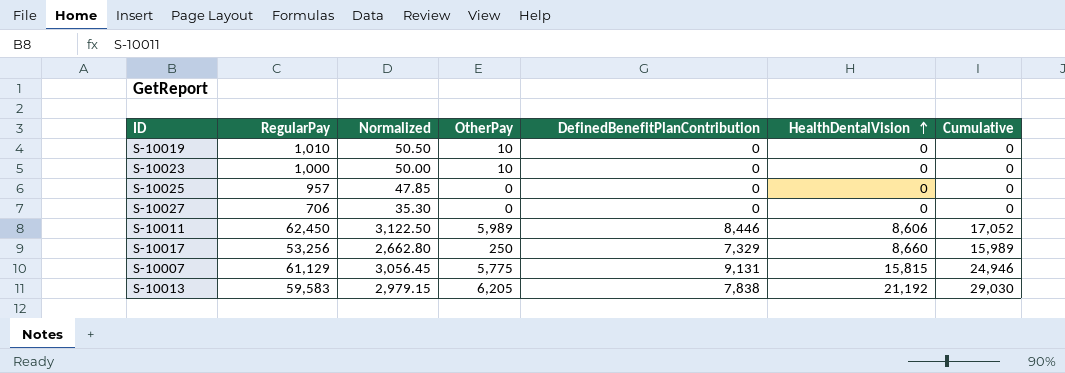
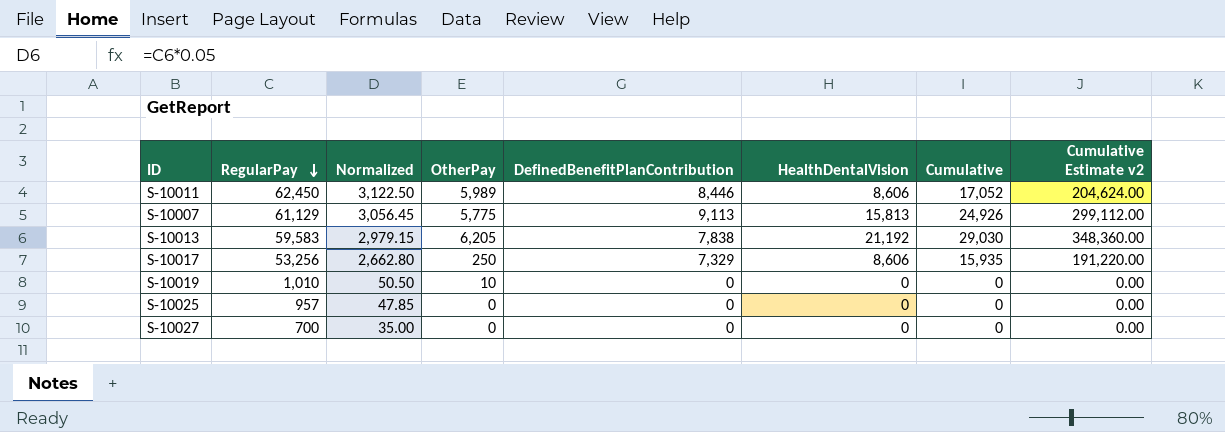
row order: HealthDentalVision ascending -> RegularPay descending
column Cumulative Estimate v2 | formula: none -> [Cumulative] * 12
row S-10023: 1,000 | 50.00 | 10 | 0 | 0 | 0 -> none
S-10007 | DefinedBenefitPlanContribution: 9,131 -> 9,113
S-10007 | HealthDentalVision: 15,815 -> 15,813
S-10007 | Cumulative: 24,946 -> 24,926
S-10017 | HealthDentalVision: 8,660 -> 8,606
S-10017 | Cumulative: 15,989 -> 15,935
S-10027 | RegularPay: 706 -> 700
S-10027 | Normalized: 35.30 -> 35.00

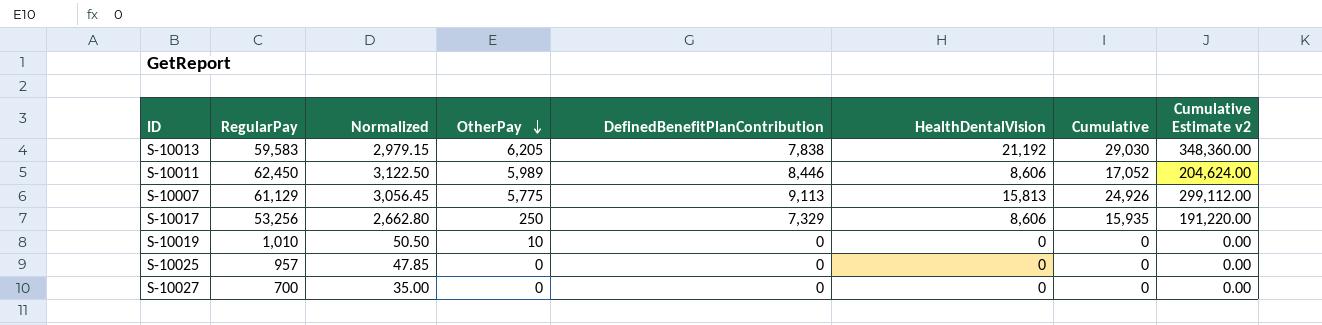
row order: RegularPay descending -> OtherPay descending

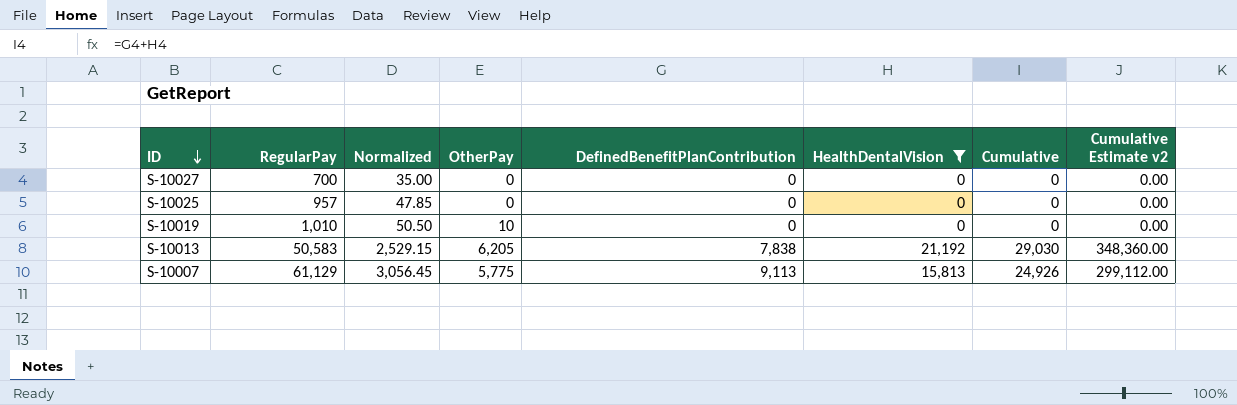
filter: none -> HealthDentalVision != 8,606
row order: OtherPay descending -> ID descending
S-10013 | RegularPay: 59,583 -> 50,583
S-10013 | Normalized: 2,979.15 -> 2,529.15

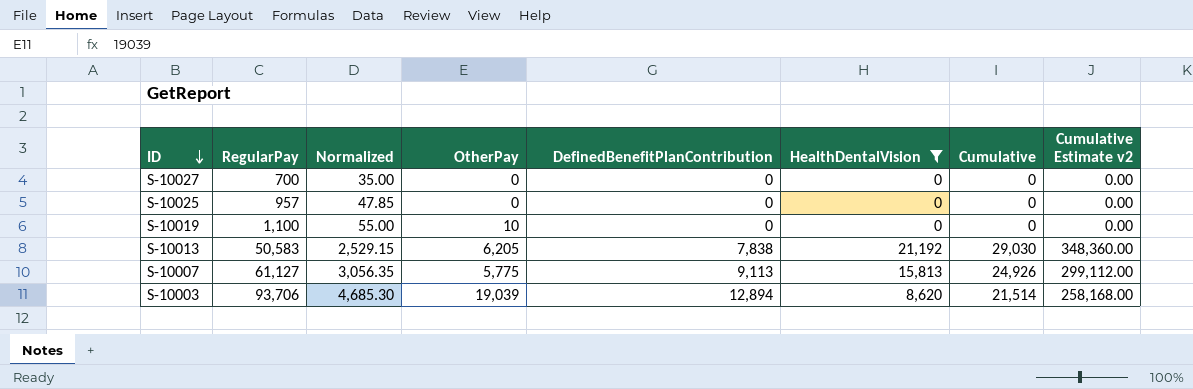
S-10019 | RegularPay: 1,010 -> 1,100
S-10019 | Normalized: 50.50 -> 55.00
S-10007 | RegularPay: 61,129 -> 61,127
S-10007 | Normalized: 3,056.45 -> 3,056.35
row S-10003: none -> 93,706 | 4,685.30 | 19,039 | 12,894 | 8,620 | 21,514 | 258,168.00

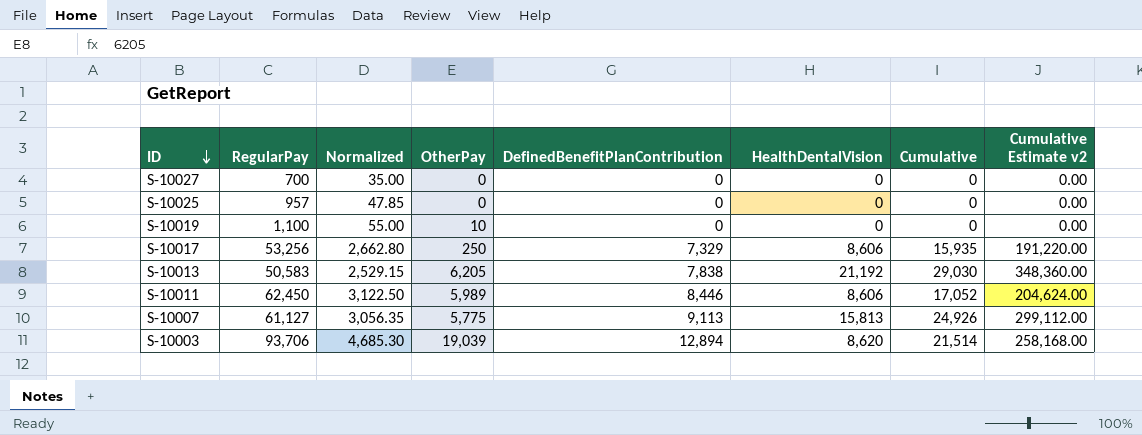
filter: HealthDentalVision != 8,606 -> none

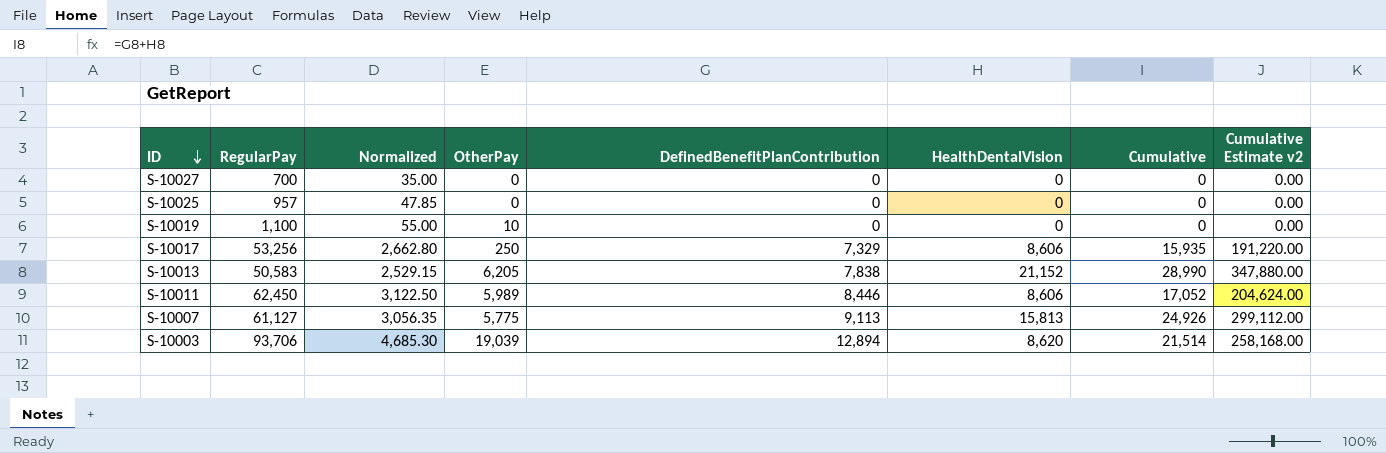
S-10013 | HealthDentalVision: 21,192 -> 21,152
S-10013 | Cumulative: 29,030 -> 28,990
S-10013 | Cumulative Estimate v2: 348,360.00 -> 347,880.00

